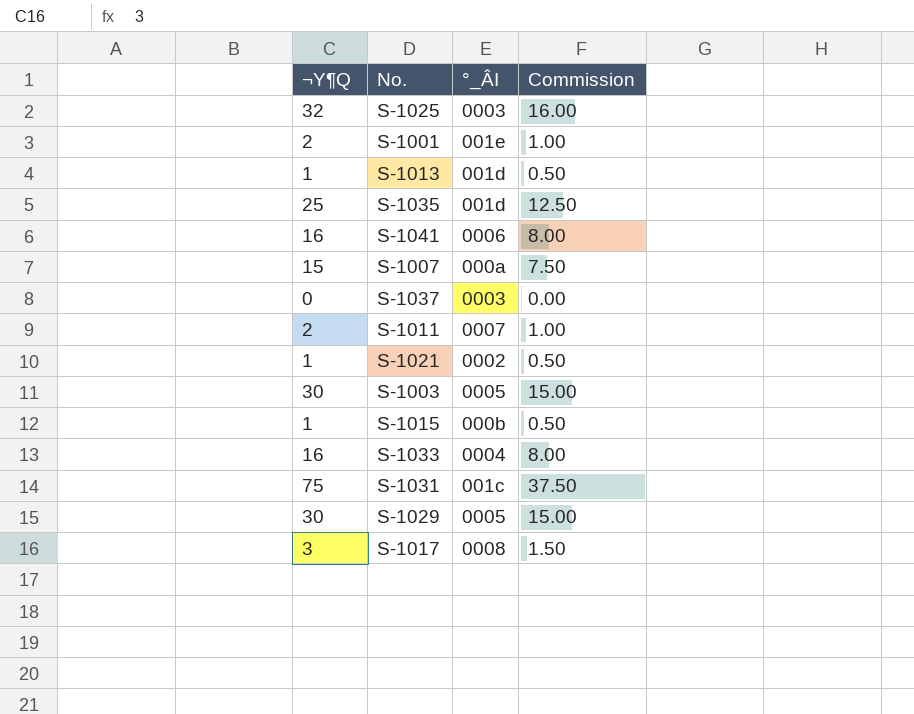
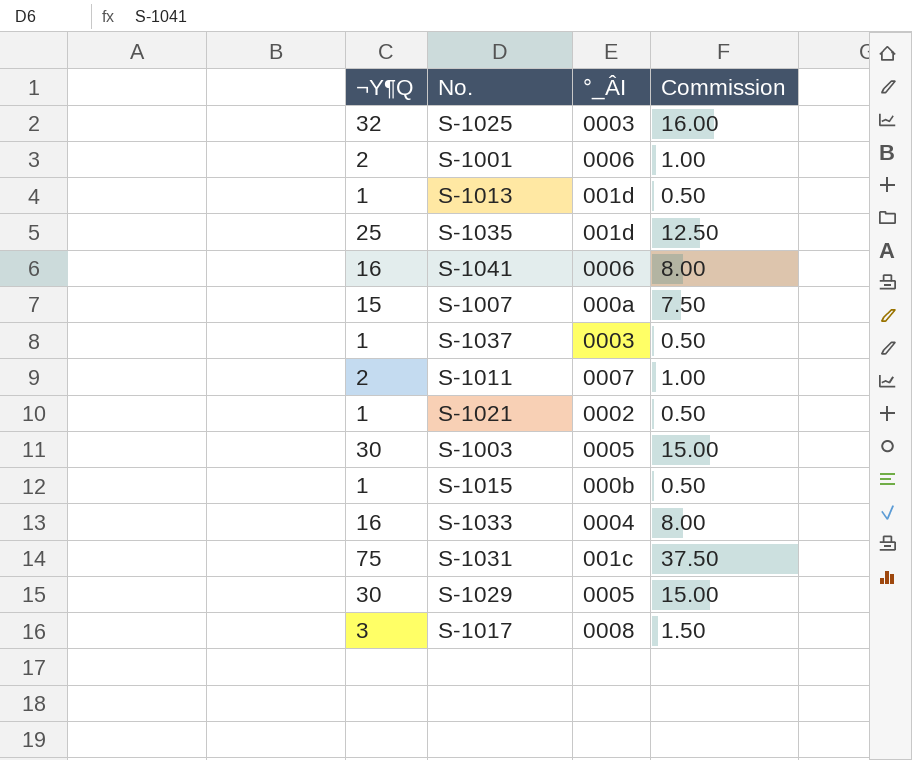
S-1001 | °_ÂI: 001e -> 0006
S-1037 | ¬Y¶Q: 0 -> 1
S-1037 | Commission: 0.00 -> 0.50

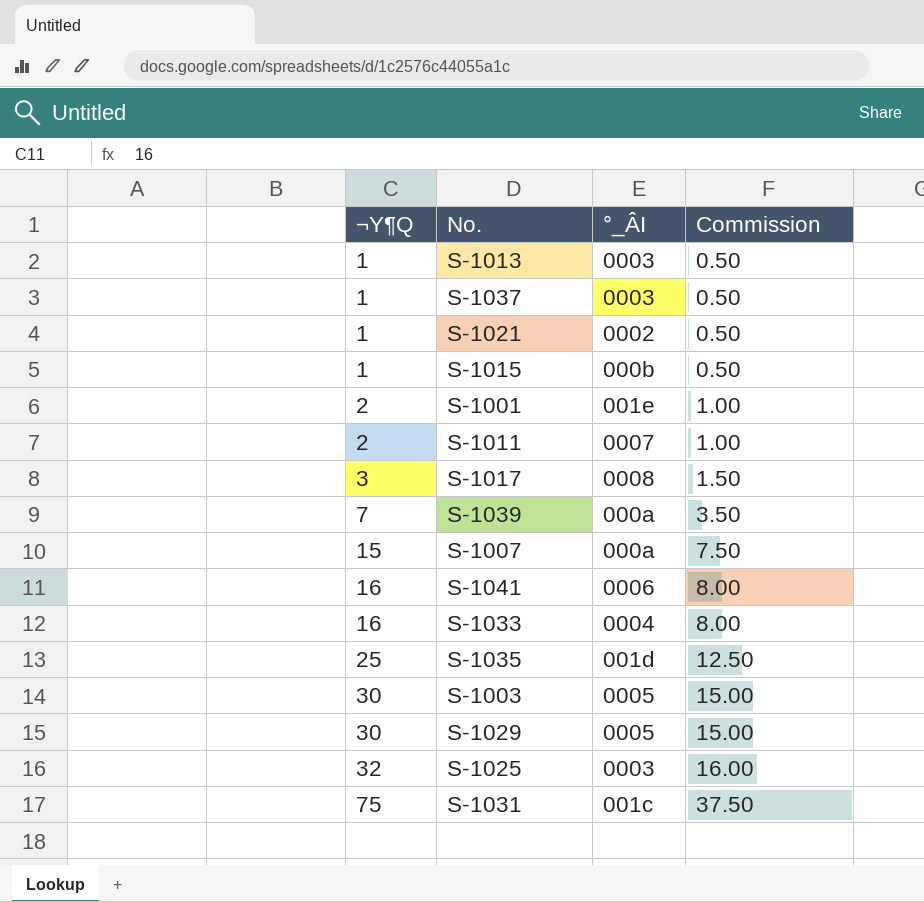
row order: none -> ¬Y¶Q ascending
S-1013 | °_ÂI: 001d -> 0003
S-1001 | °_ÂI: 0006 -> 001e
row S-1039: none -> 7 | 000a | 3.50

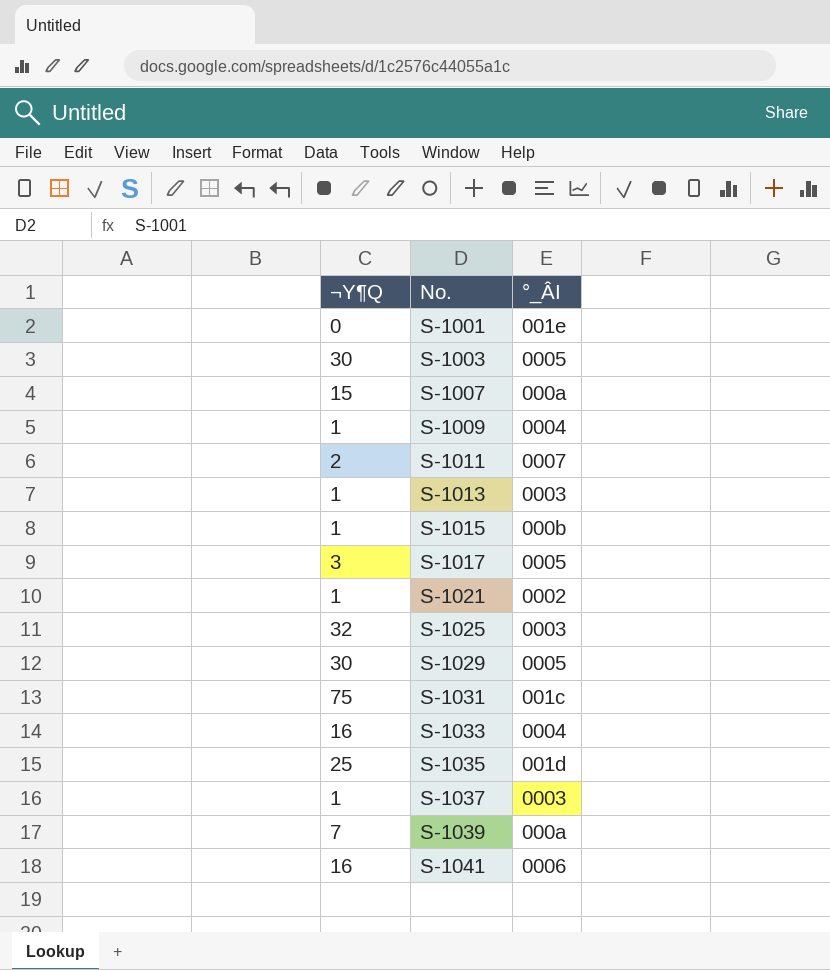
row order: ¬Y¶Q ascending -> No. ascending
column Commission | formula: [¬Y¶Q] * 0.5 -> none
S-1001 | ¬Y¶Q: 2 -> 0
row S-1009: none -> 1 | 0004
S-1017 | °_ÂI: 0008 -> 0005

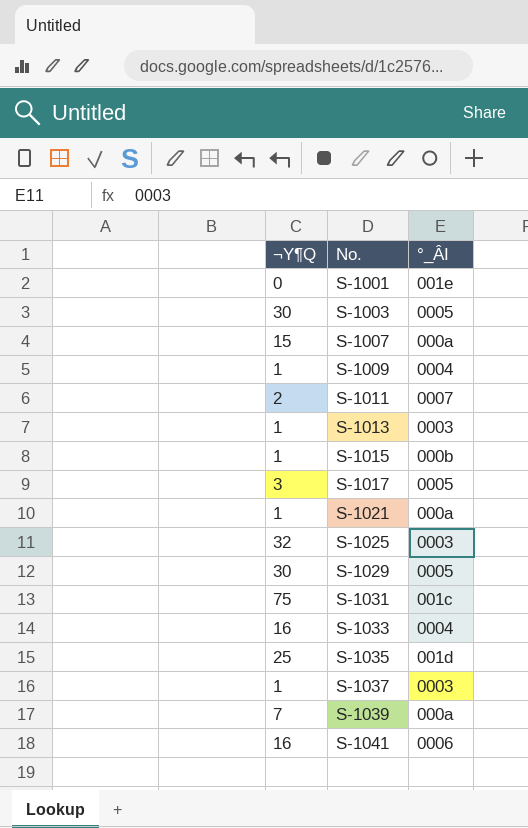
S-1021 | °_ÂI: 0002 -> 000a

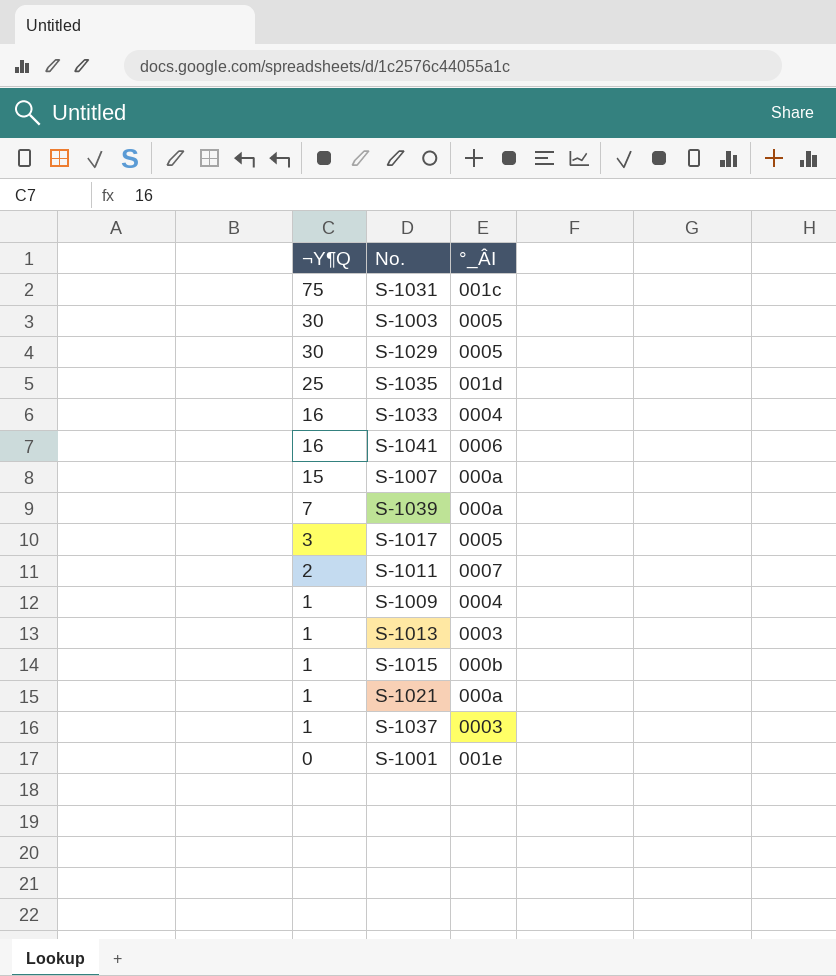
row order: No. ascending -> ¬Y¶Q descending
row S-1025: 32 | 0003 -> none

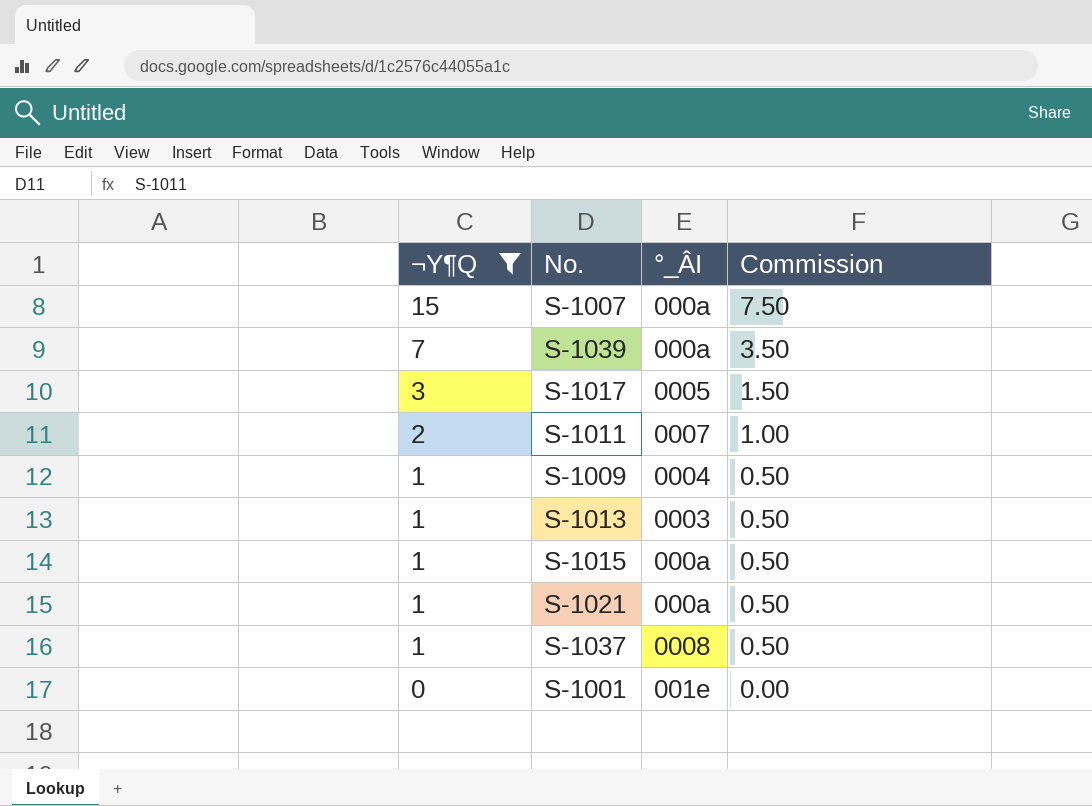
filter: none -> ¬Y¶Q <= 15
column Commission | formula: none -> [¬Y¶Q] * 0.5
S-1015 | °_ÂI: 000b -> 000a
S-1037 | °_ÂI: 0003 -> 0008

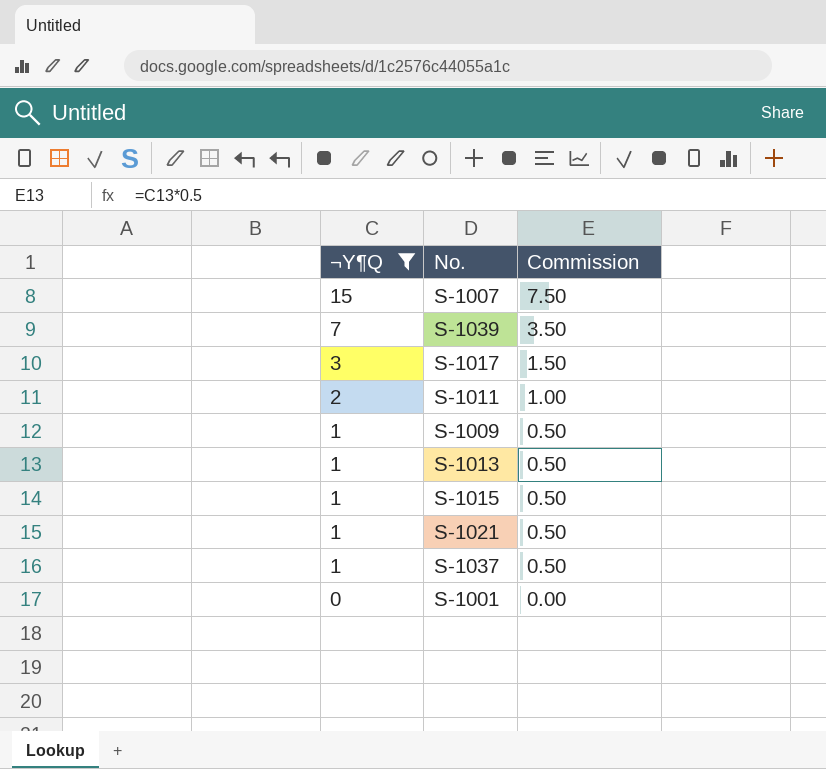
column °_ÂI | position: 3 -> none

